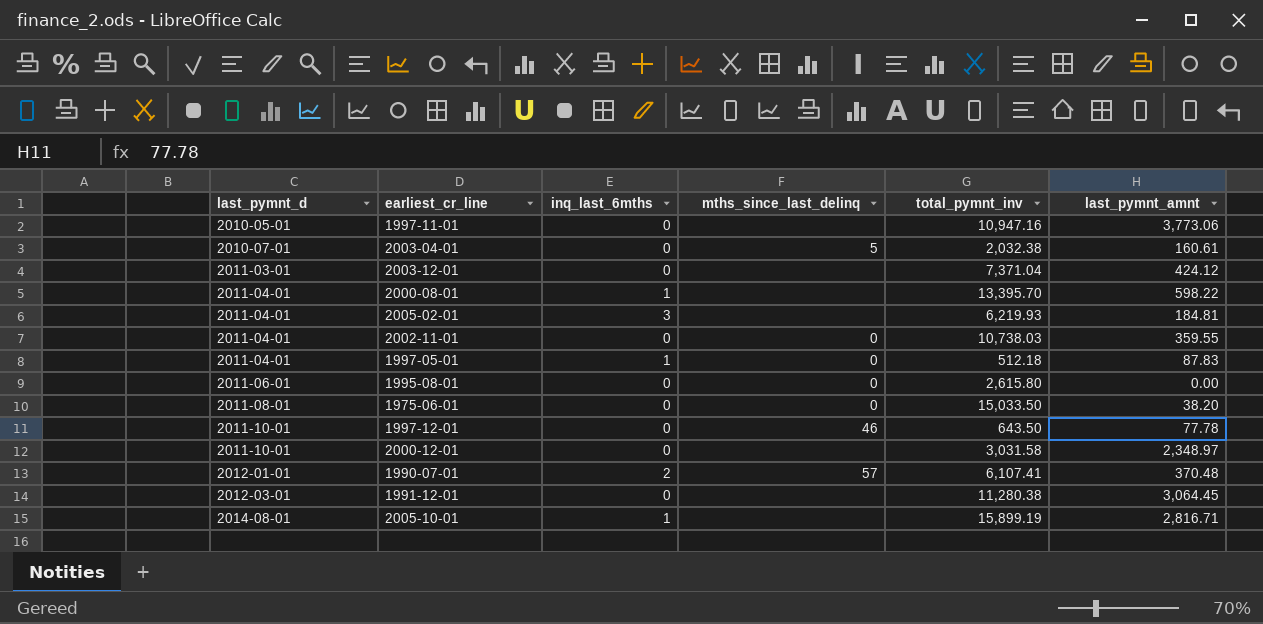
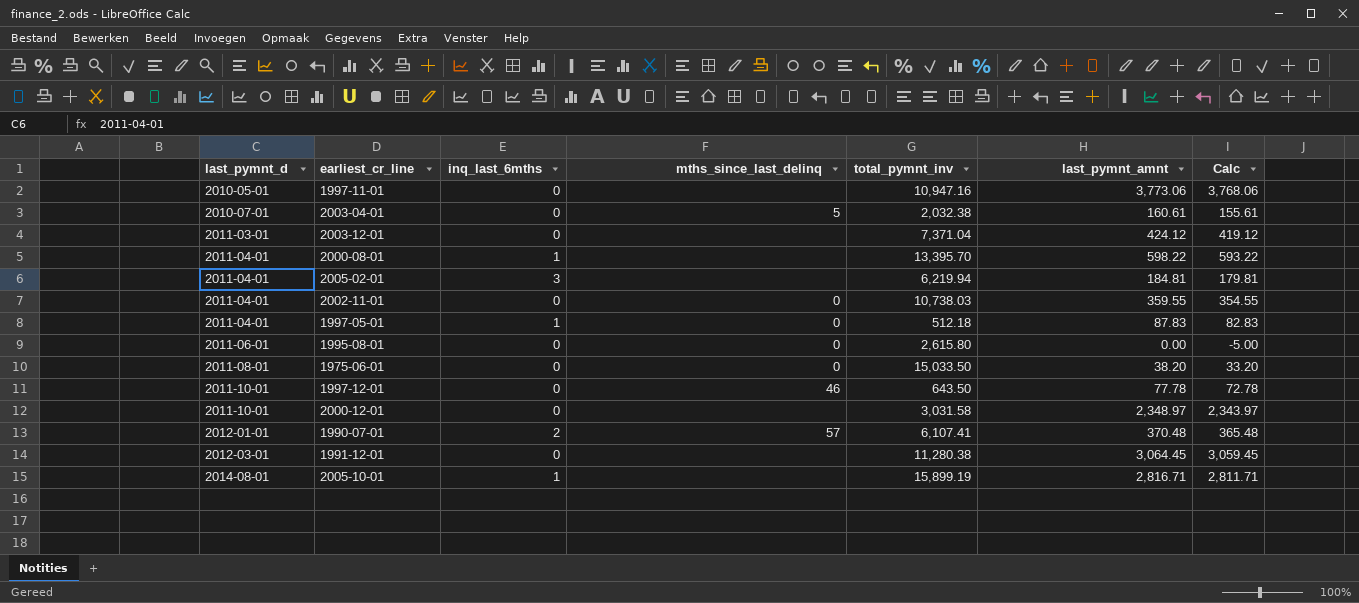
column Calc | formula: none -> [last_pymnt_amnt] - 5
2005-02-01 | total_pymnt_inv: 6,219.93 -> 6,219.94

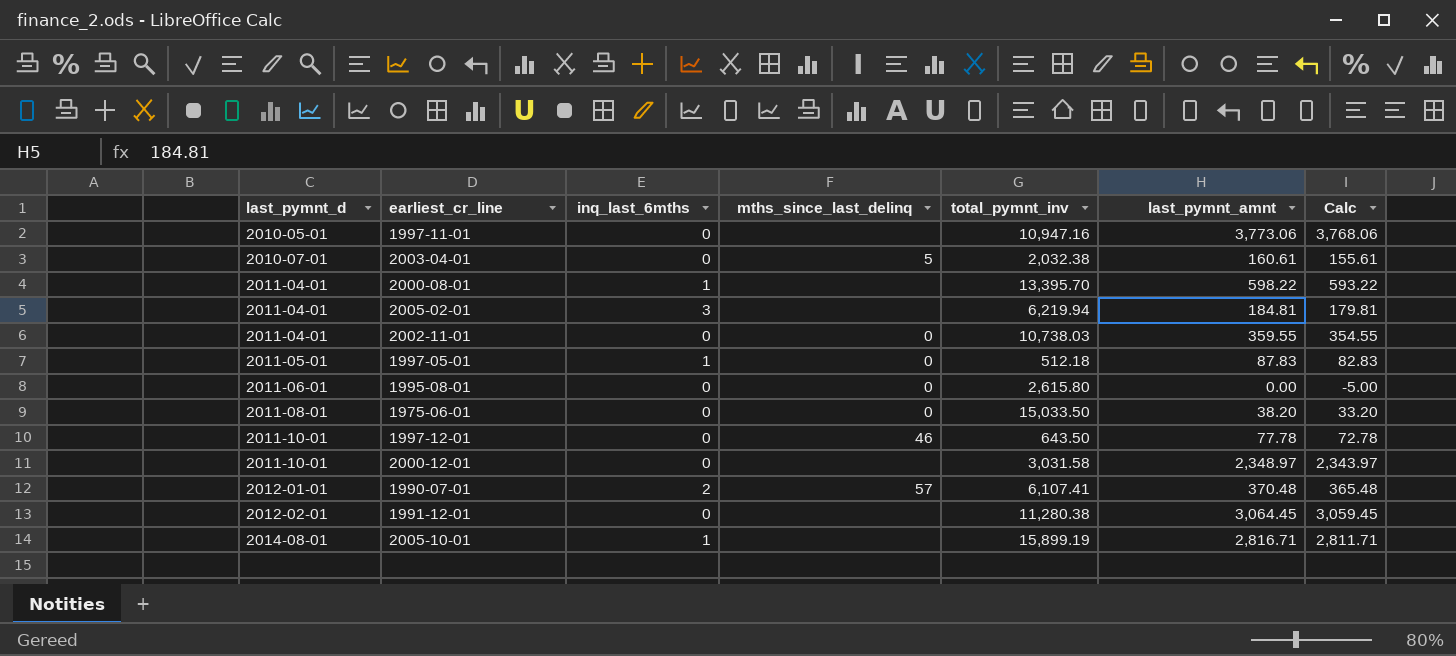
row 2003-12-01: 2011-03-01 | 0 | none | 7,371.04 | 424.12 | 419.12 -> none
1997-05-01 | last_pymnt_d: 2011-04-01 -> 2011-05-01
1991-12-01 | last_pymnt_d: 2012-03-01 -> 2012-02-01

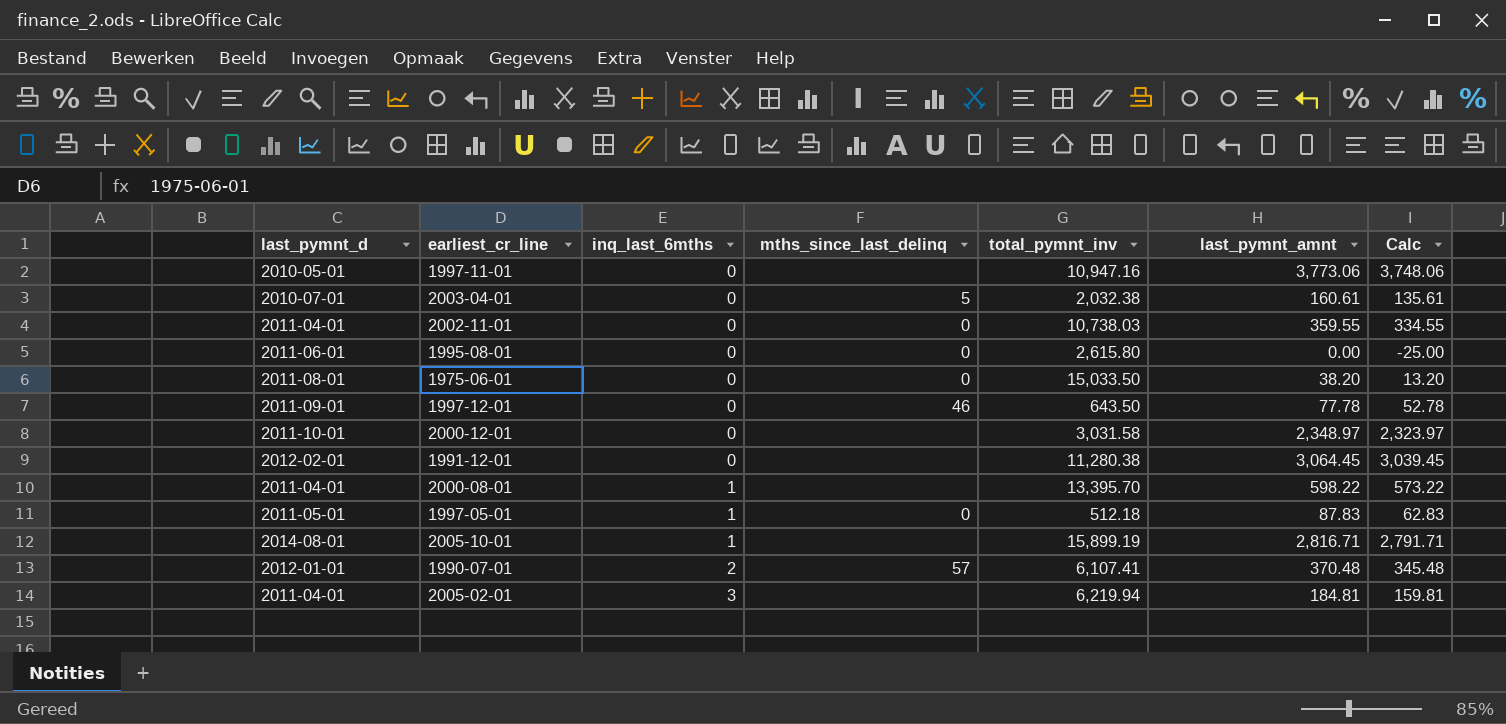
row order: last_pymnt_d ascending -> inq_last_6mths ascending
column Calc | formula: [last_pymnt_amnt] - 5 -> [last_pymnt_amnt] - 25
1997-12-01 | last_pymnt_d: 2011-10-01 -> 2011-09-01

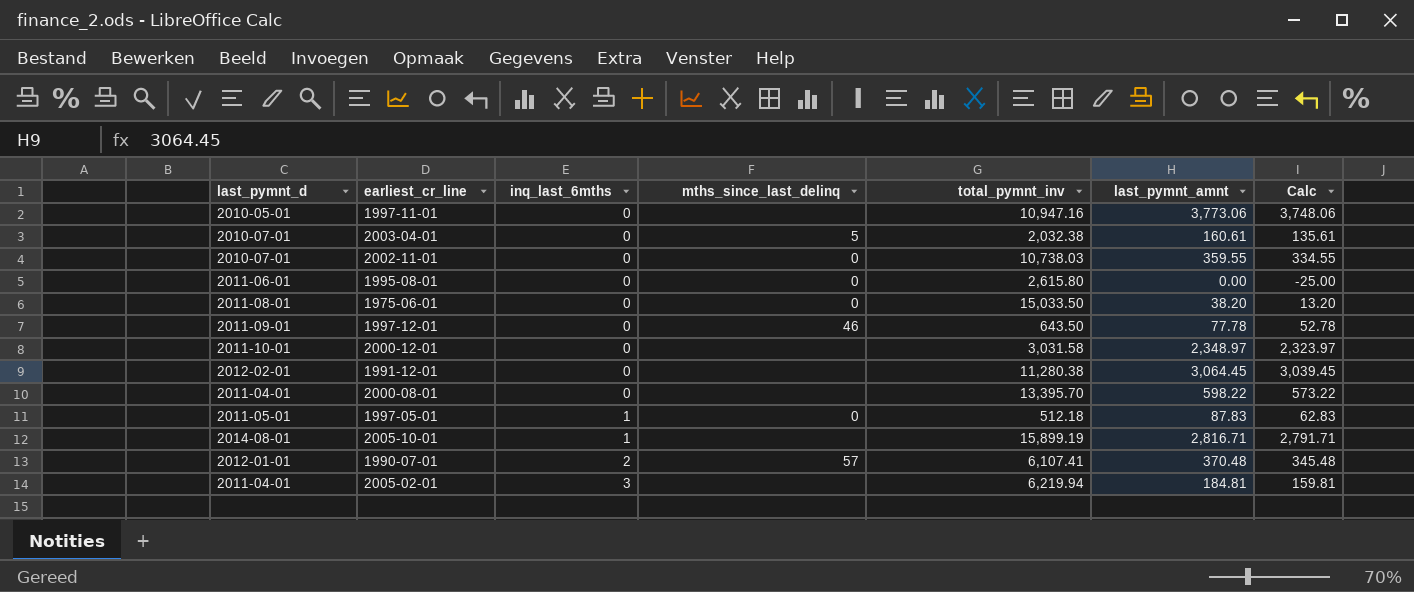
2002-11-01 | last_pymnt_d: 2011-04-01 -> 2010-07-01
2000-08-01 | inq_last_6mths: 1 -> 0

